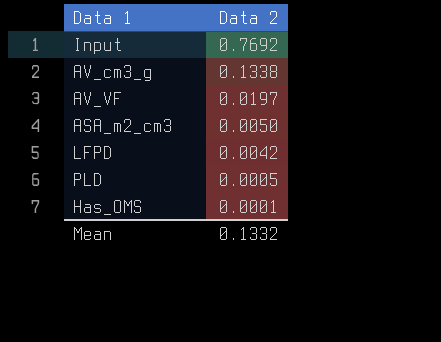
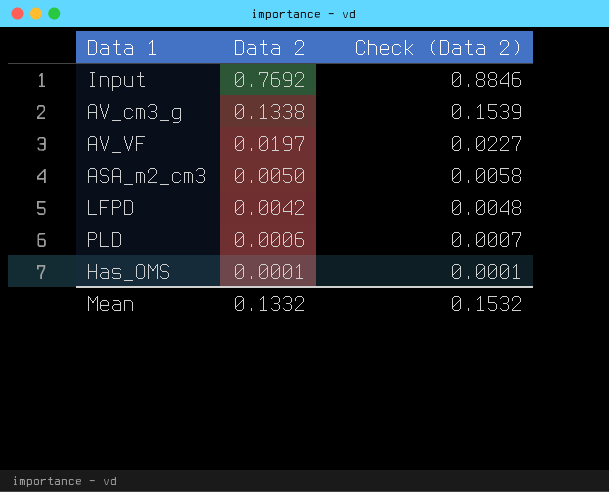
column Check (Data 2) | formula: none -> [Data 2] * 1.15
PLD | Data 2: 0.0005 -> 0.0006

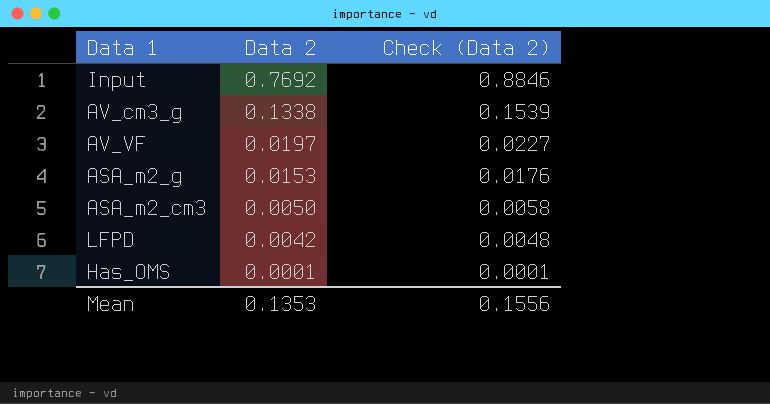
row PLD: 0.0006 | 0.0007 -> none
row ASA_m2_g: none -> 0.0153 | 0.0176
Mean | Data 2: 0.1332 -> 0.1353
Mean | Check (Data 2): 0.1532 -> 0.1556

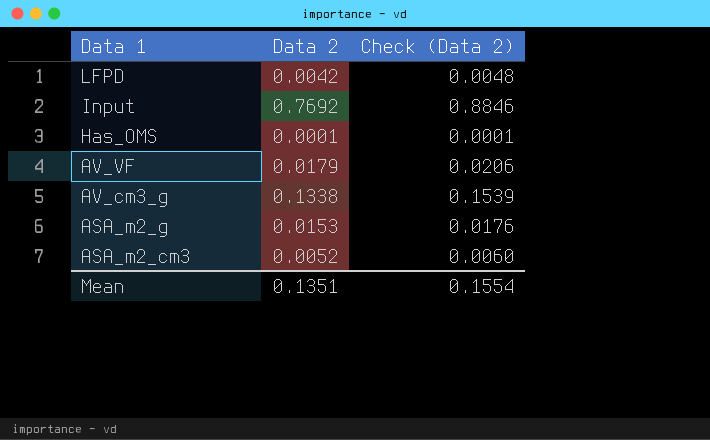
row order: Data 2 descending -> Data 1 descending
AV_VF | Data 2: 0.0197 -> 0.0179
AV_VF | Check (Data 2): 0.0227 -> 0.0206
ASA_m2_cm3 | Data 2: 0.0050 -> 0.0052
ASA_m2_cm3 | Check (Data 2): 0.0058 -> 0.0060
Mean | Data 2: 0.1353 -> 0.1351
Mean | Check (Data 2): 0.1556 -> 0.1554

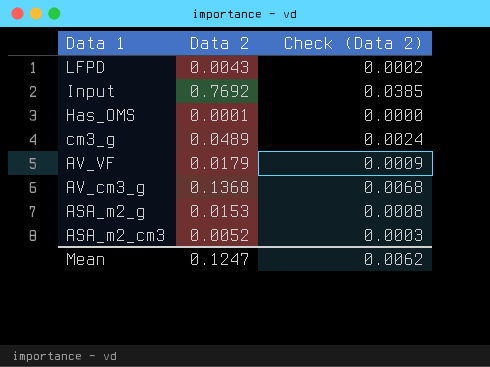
column Check (Data 2) | formula: [Data 2] * 1.15 -> [Data 2] * 0.05
LFPD | Data 2: 0.0042 -> 0.0043
row cm3_g: none -> 0.0489 | 0.0024
AV_cm3_g | Data 2: 0.1338 -> 0.1368
Mean | Data 2: 0.1351 -> 0.1247
Mean | Check (Data 2): 0.1554 -> 0.0062

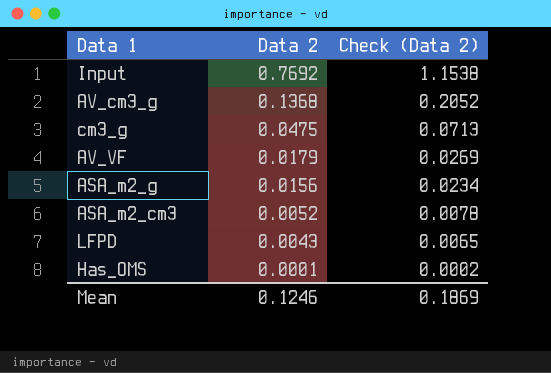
row order: Data 1 descending -> Data 2 descending
column Check (Data 2) | formula: [Data 2] * 0.05 -> [Data 2] * 1.5
cm3_g | Data 2: 0.0489 -> 0.0475
ASA_m2_g | Data 2: 0.0153 -> 0.0156
Mean | Data 2: 0.1247 -> 0.1246
Mean | Check (Data 2): 0.0062 -> 0.1869

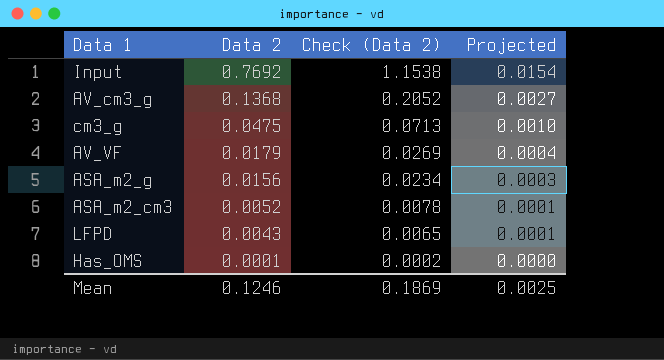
column Projected | formula: none -> [Data 2] * 0.02

